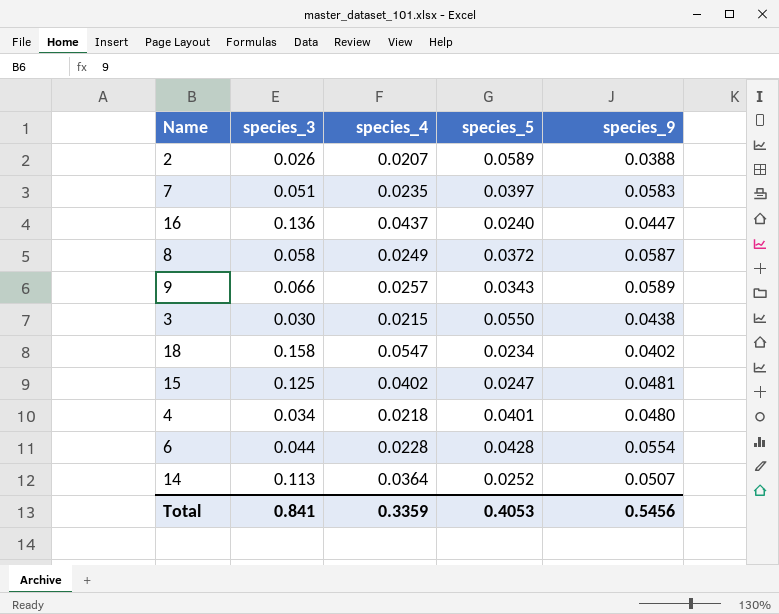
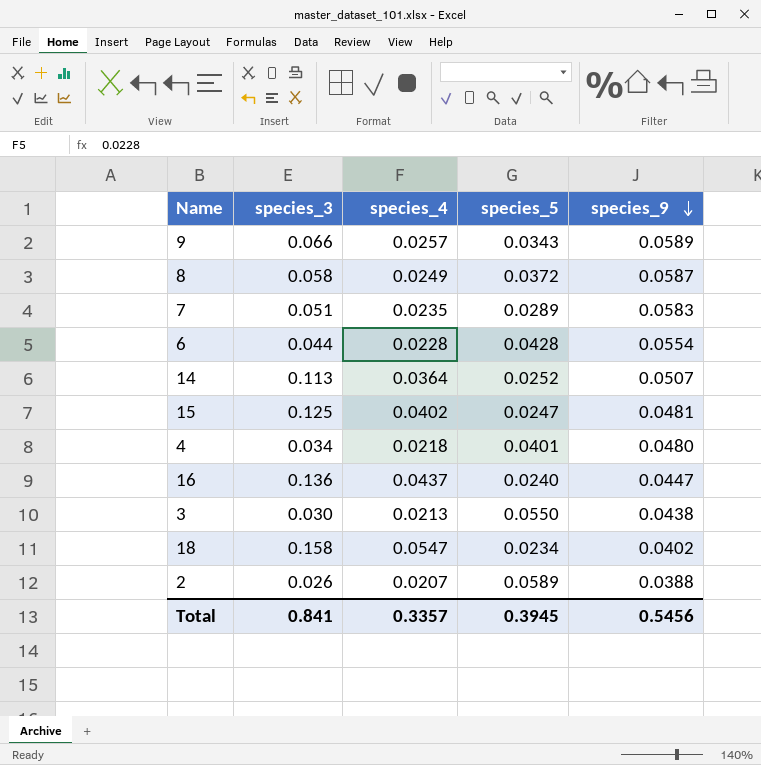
row order: none -> species_9 descending
7 | species_5: 0.0397 -> 0.0289
3 | species_4: 0.0215 -> 0.0213
Total | species_4: 0.3359 -> 0.3357
Total | species_5: 0.4053 -> 0.3945

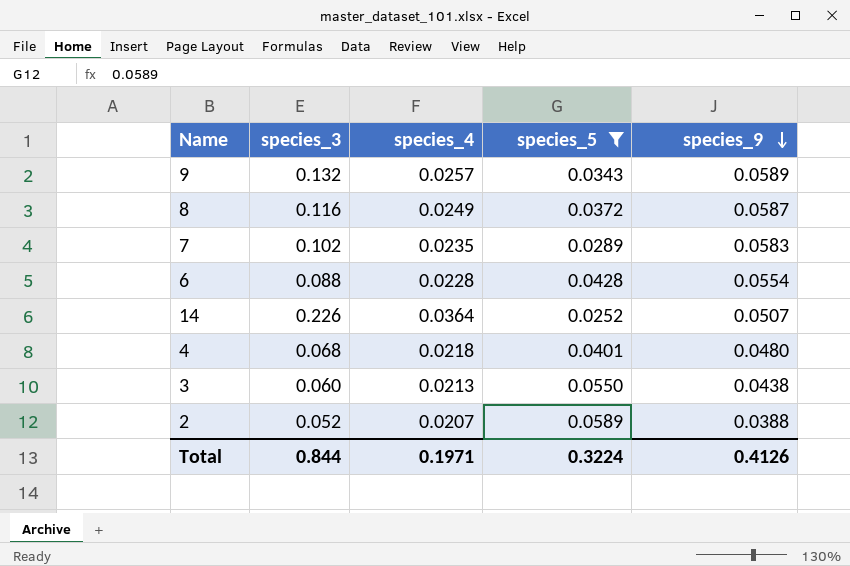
filter: none -> species_5 >= 0.0252
9 | species_3: 0.066 -> 0.132
8 | species_3: 0.058 -> 0.116
7 | species_3: 0.051 -> 0.102
6 | species_3: 0.044 -> 0.088
14 | species_3: 0.113 -> 0.226
4 | species_3: 0.034 -> 0.068
3 | species_3: 0.030 -> 0.060
2 | species_3: 0.026 -> 0.052
Total | species_3: 0.841 -> 0.844
Total | species_4: 0.3357 -> 0.1971
Total | species_5: 0.3945 -> 0.3224
Total | species_9: 0.5456 -> 0.4126

